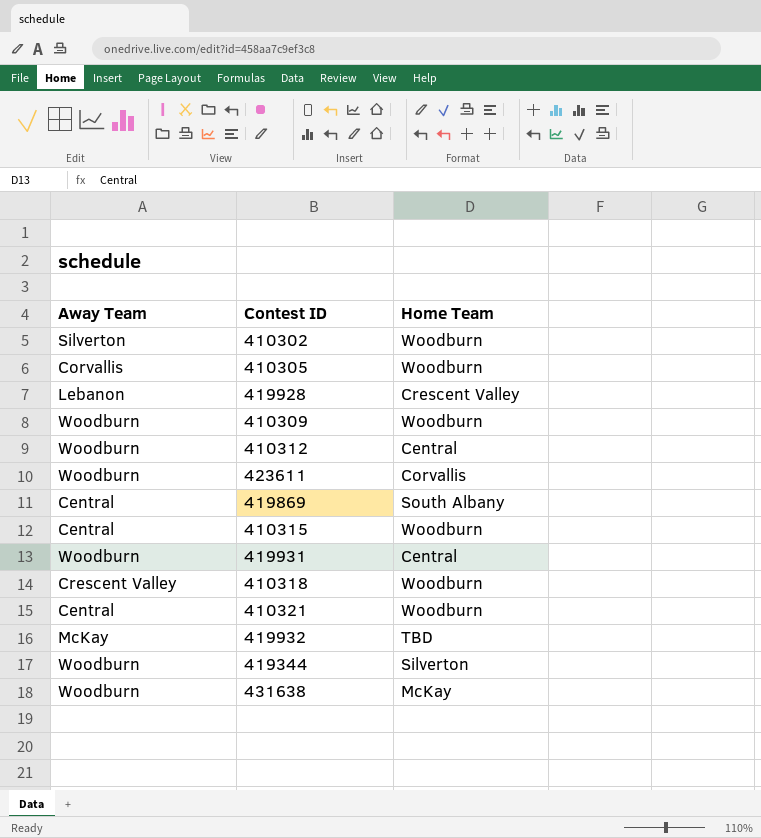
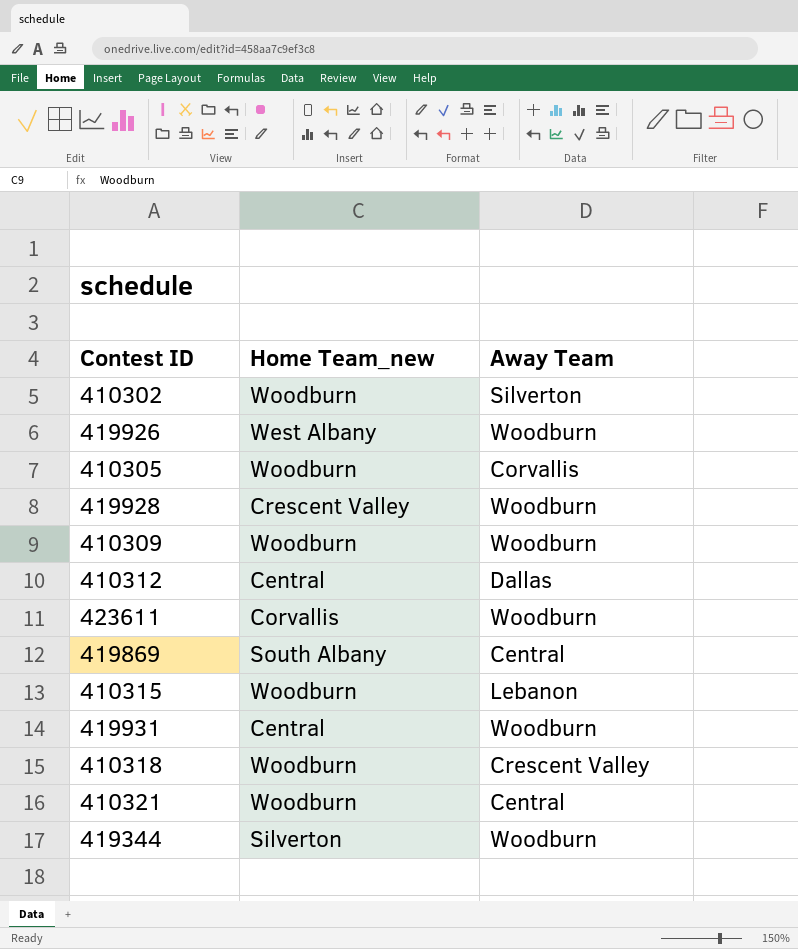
column name: Home Team -> Home Team_new
column Away Team | position: 1 -> 3
row 419932: McKay | TBD -> none
row 431638: Woodburn | McKay -> none
row 419926: none -> West Albany | Woodburn
419928 | Away Team: Lebanon -> Woodburn
410312 | Away Team: Woodburn -> Dallas
410315 | Away Team: Central -> Lebanon

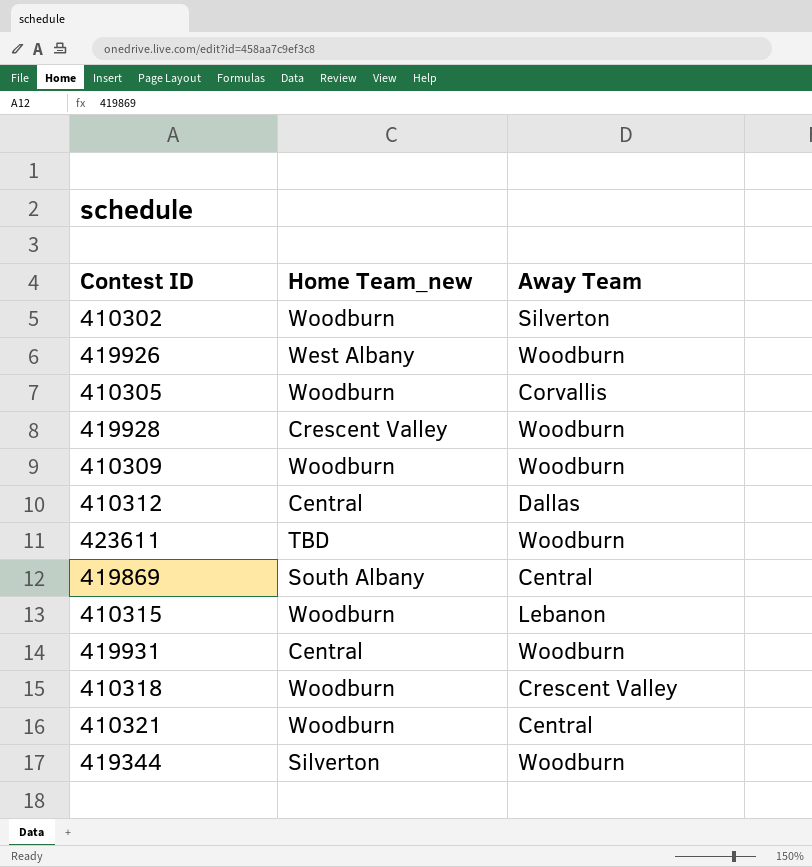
423611 | Home Team_new: Corvallis -> TBD

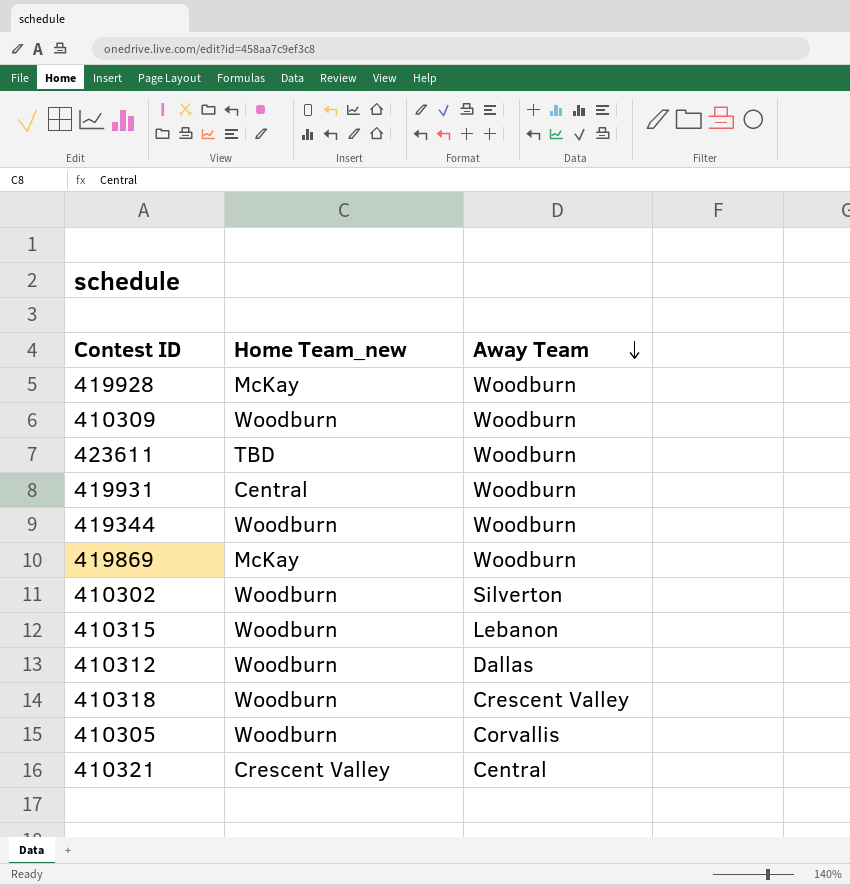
row order: none -> Away Team descending
row 419926: West Albany | Woodburn -> none
419928 | Home Team_new: Crescent Valley -> McKay
419344 | Home Team_new: Silverton -> Woodburn
419869 | Home Team_new: South Albany -> McKay
419869 | Away Team: Central -> Woodburn
410312 | Home Team_new: Central -> Woodburn
410321 | Home Team_new: Woodburn -> Crescent Valley

